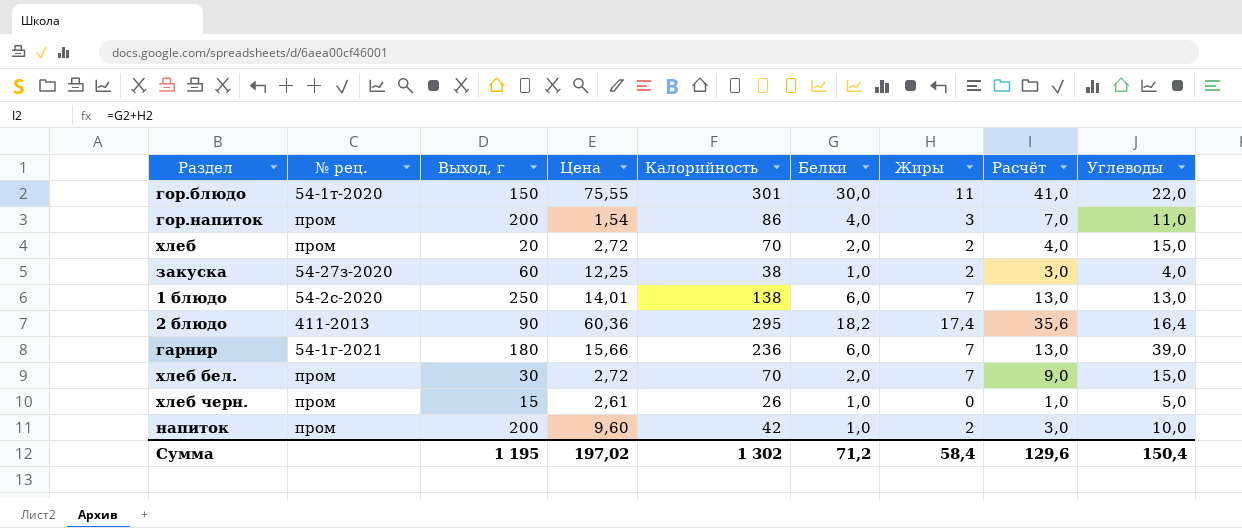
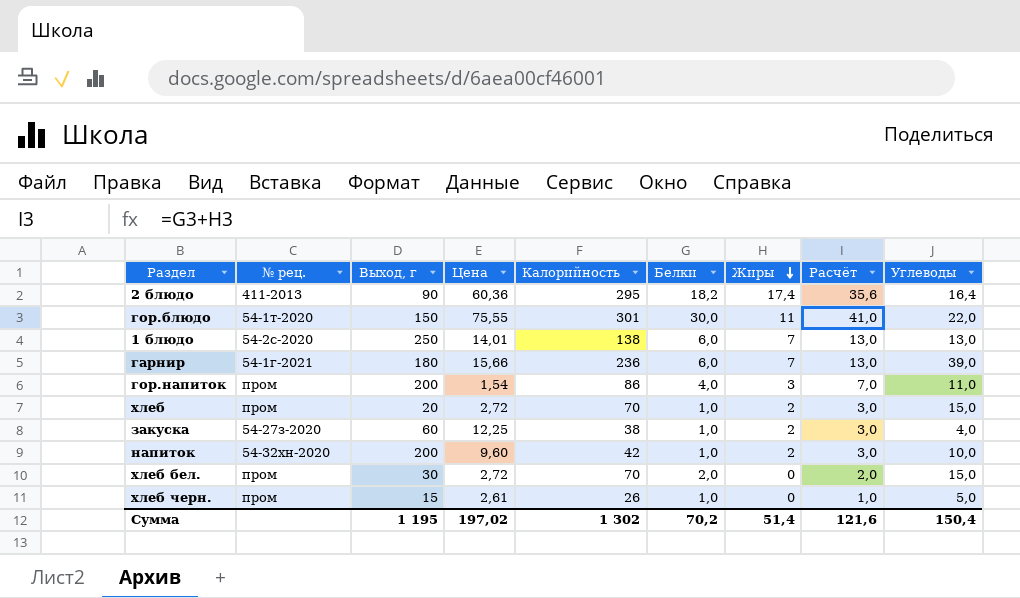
row order: none -> Жиры descending
хлеб | Белки: 2,0 -> 1,0
хлеб | Расчёт: 4,0 -> 3,0
напиток | № рец.: пром -> 54-32хн-2020
хлеб бел. | Жиры: 7 -> 0
хлеб бел. | Расчёт: 9,0 -> 2,0
Сумма | Белки: 71,2 -> 70,2
Сумма | Жиры: 58,4 -> 51,4
Сумма | Расчёт: 129,6 -> 121,6

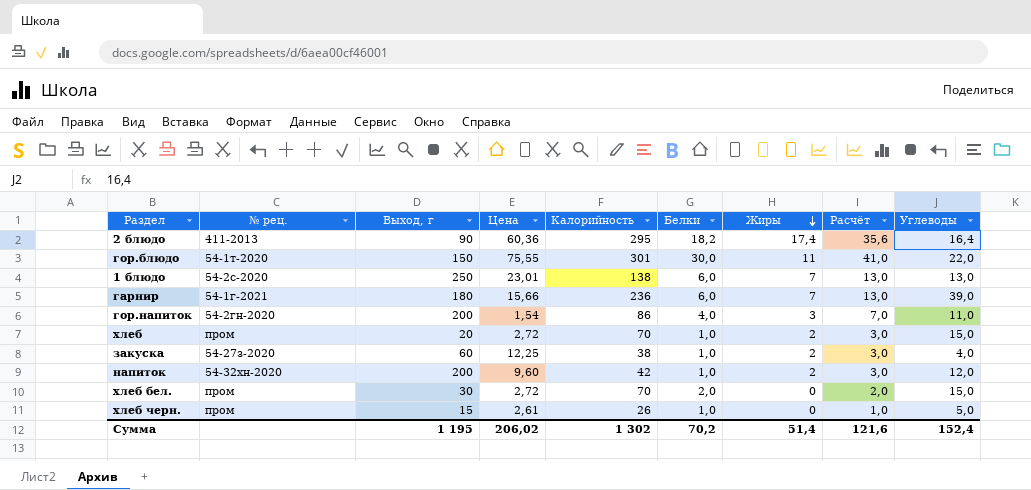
1 блюдо | Цена: 14,01 -> 23,01
гор.напиток | № рец.: пром -> 54-2гн-2020
напиток | Углеводы: 10,0 -> 12,0
Сумма | Цена: 197,02 -> 206,02
Сумма | Углеводы: 150,4 -> 152,4

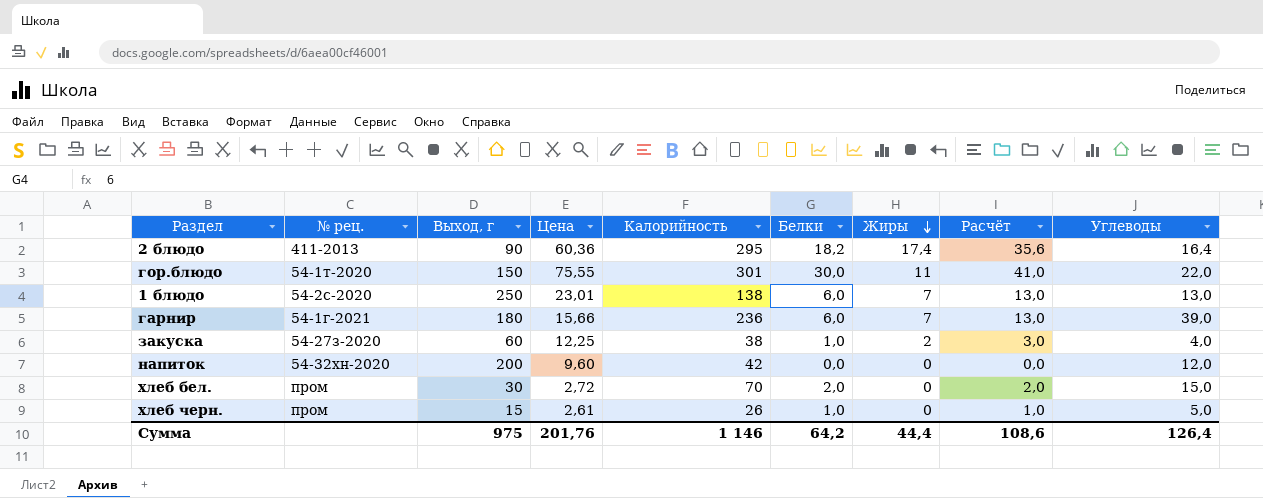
row гор.напиток: 54-2гн-2020 | 200 | 1,54 | 86 | 4,0 | 3 | 7,0 | 11,0 -> none
row хлеб: пром | 20 | 2,72 | 70 | 1,0 | 2 | 3,0 | 15,0 -> none
напиток | Белки: 1,0 -> 0,0
напиток | Жиры: 2 -> 0
напиток | Расчёт: 3,0 -> 0,0
Сумма | Выход, г: 1 195 -> 975
Сумма | Цена: 206,02 -> 201,76
Сумма | Калорийность: 1 302 -> 1 146
Сумма | Белки: 70,2 -> 64,2
Сумма | Жиры: 51,4 -> 44,4
Сумма | Расчёт: 121,6 -> 108,6
Сумма | Углеводы: 152,4 -> 126,4

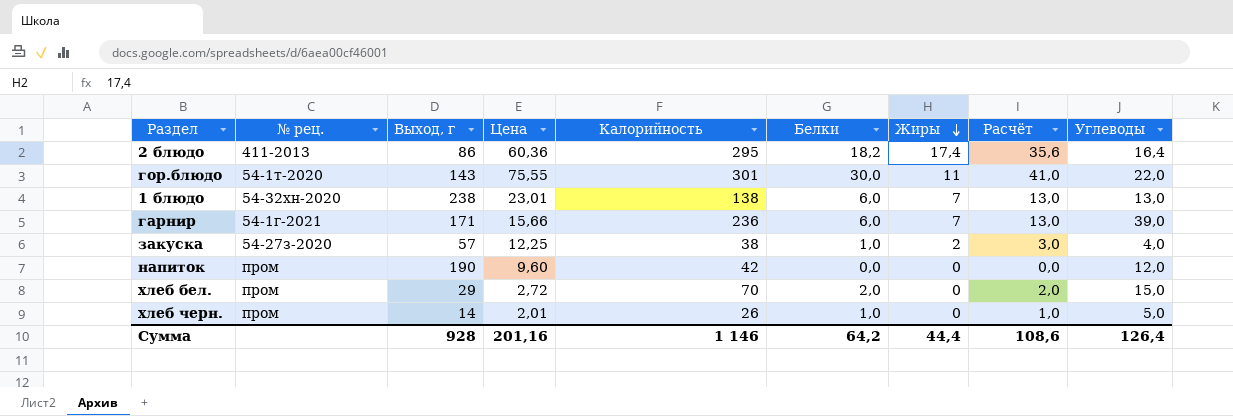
2 блюдо | Выход, г: 90 -> 86
гор.блюдо | Выход, г: 150 -> 143
1 блюдо | № рец.: 54-2с-2020 -> 54-32хн-2020
1 блюдо | Выход, г: 250 -> 238
гарнир | Выход, г: 180 -> 171
закуска | Выход, г: 60 -> 57
напиток | № рец.: 54-32хн-2020 -> пром
напиток | Выход, г: 200 -> 190
хлеб бел. | Выход, г: 30 -> 29
хлеб черн. | Выход, г: 15 -> 14
хлеб черн. | Цена: 2,61 -> 2,01
Сумма | Выход, г: 975 -> 928
Сумма | Цена: 201,76 -> 201,16

